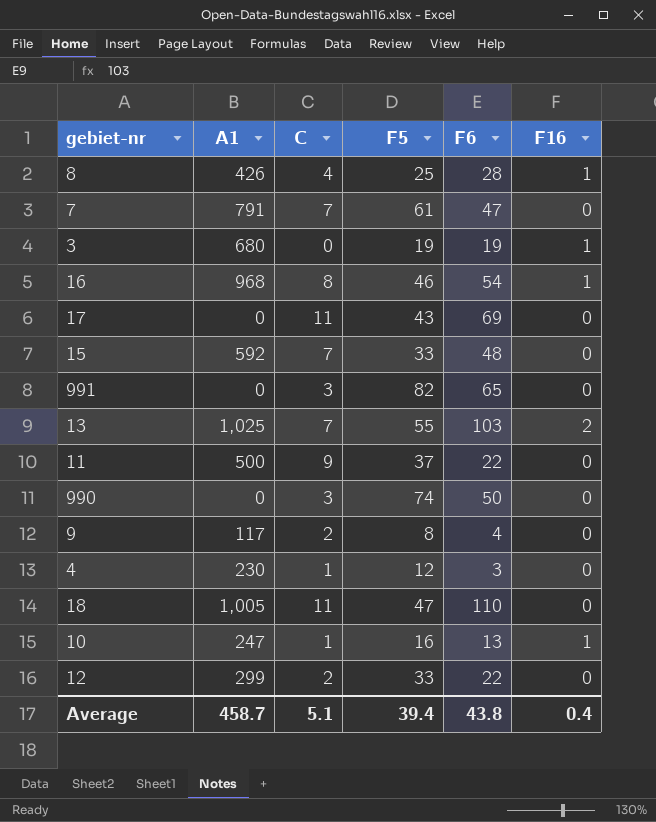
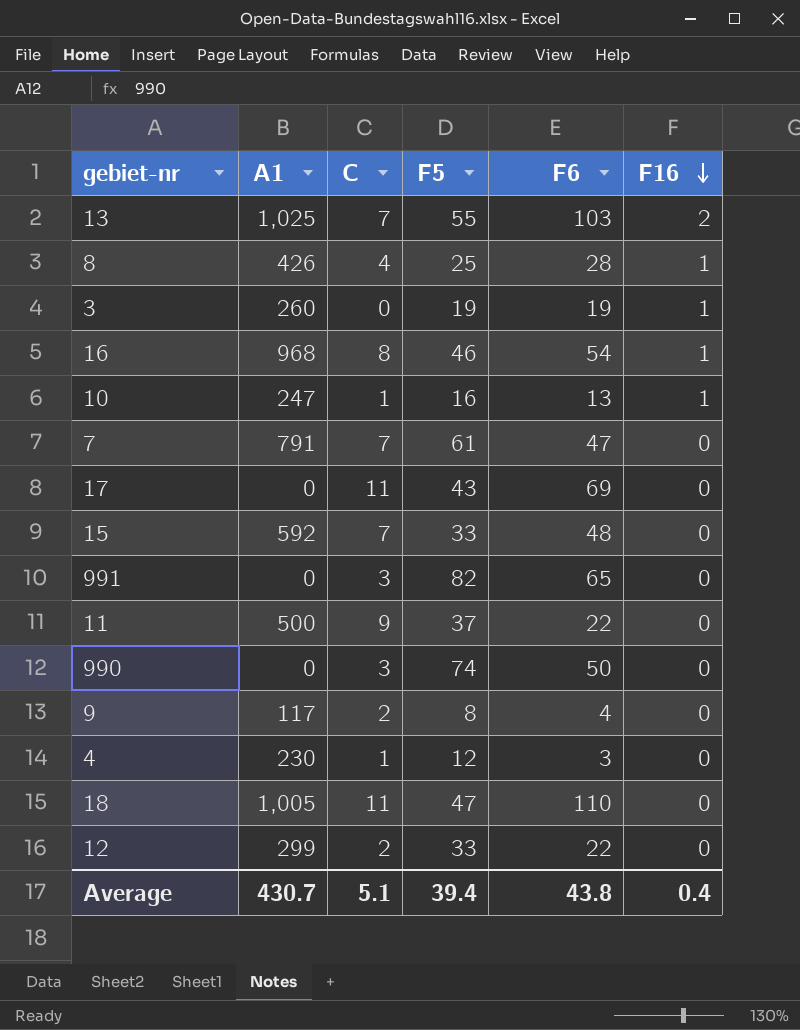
row order: none -> F16 descending
3 | A1: 680 -> 260
Average | A1: 458.7 -> 430.7

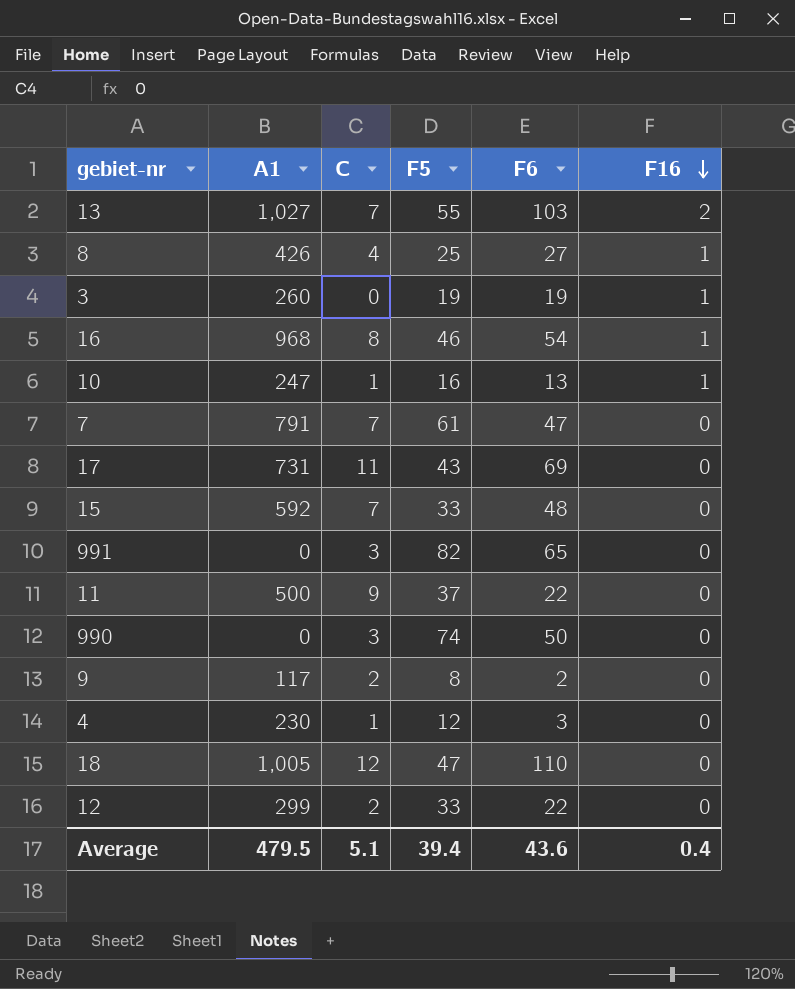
13 | A1: 1,025 -> 1,027
8 | F6: 28 -> 27
17 | A1: 0 -> 731
9 | F6: 4 -> 2
18 | C: 11 -> 12
Average | A1: 430.7 -> 479.5
Average | F6: 43.8 -> 43.6

